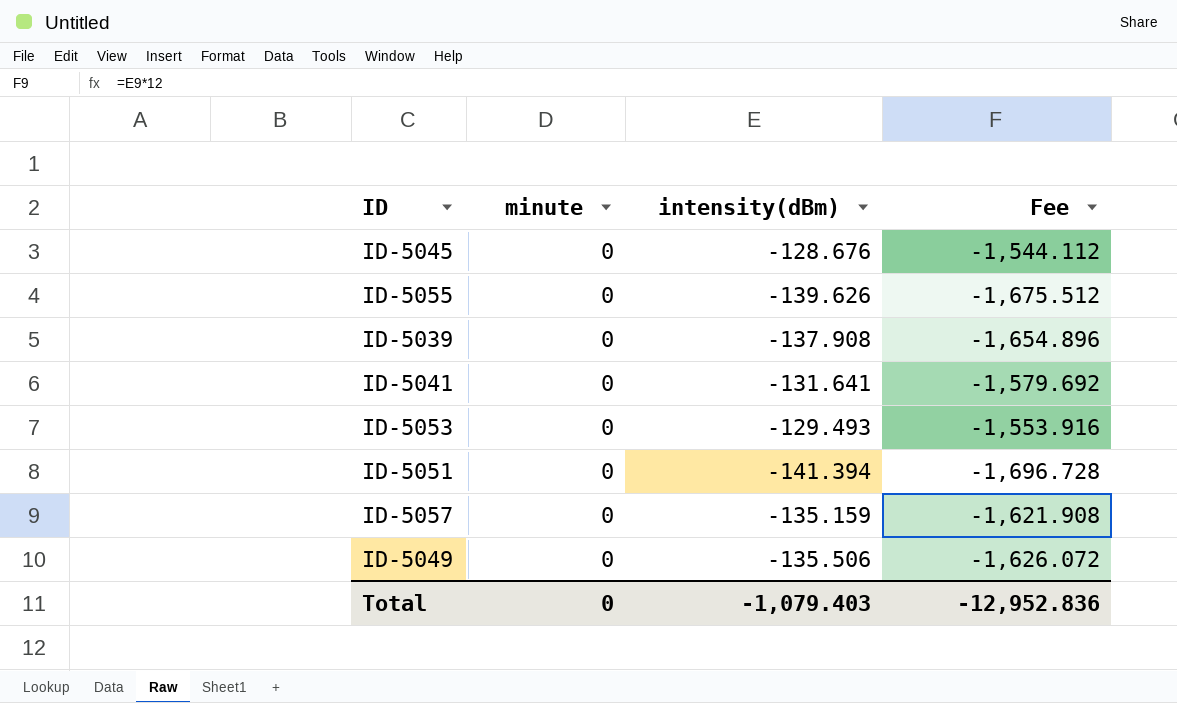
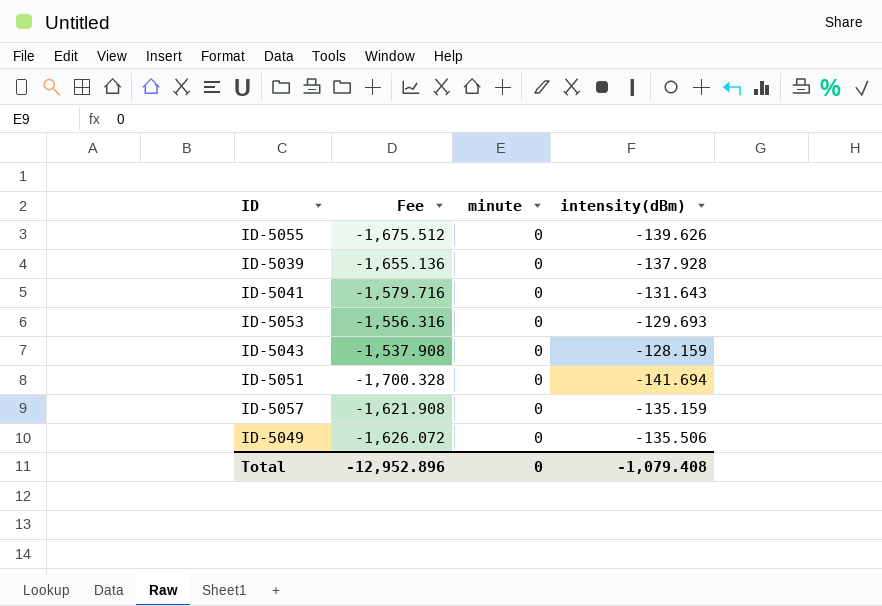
column Fee | position: 4 -> 2
row ID-5045: 0 | -128.676 | -1,544.112 -> none
ID-5039 | Fee: -1,654.896 -> -1,655.136
ID-5039 | intensity(dBm): -137.908 -> -137.928
ID-5041 | Fee: -1,579.692 -> -1,579.716
ID-5041 | intensity(dBm): -131.641 -> -131.643
ID-5053 | Fee: -1,553.916 -> -1,556.316
ID-5053 | intensity(dBm): -129.493 -> -129.693
row ID-5043: none -> -1,537.908 | 0 | -128.159
ID-5051 | Fee: -1,696.728 -> -1,700.328
ID-5051 | intensity(dBm): -141.394 -> -141.694
Total | Fee: -12,952.836 -> -12,952.896
Total | intensity(dBm): -1,079.403 -> -1,079.408

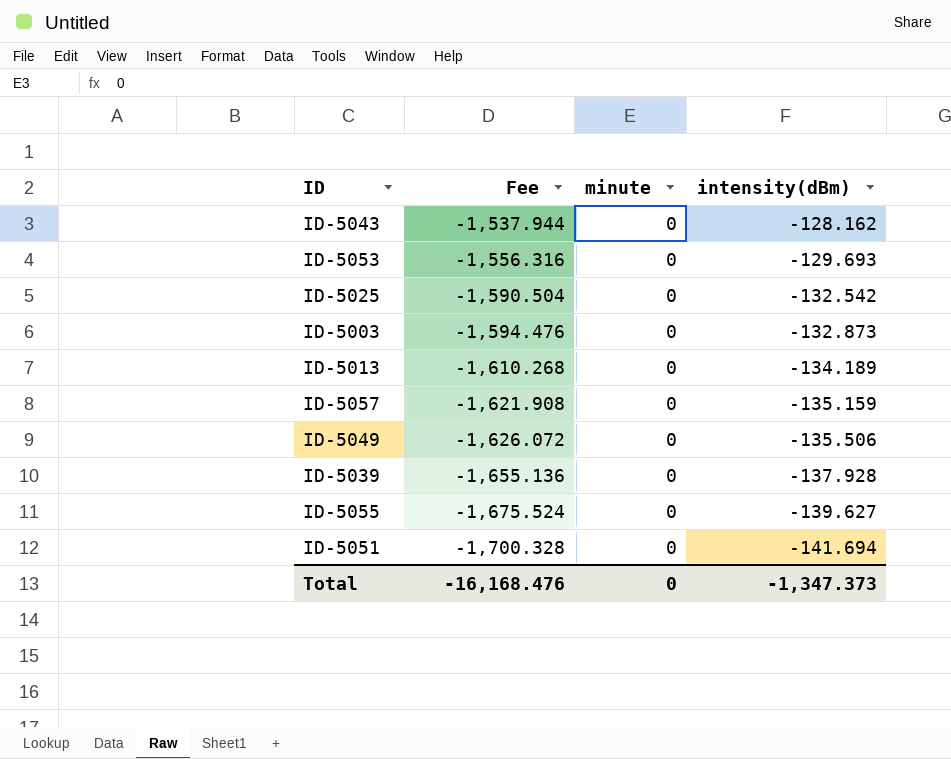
row order: none -> Fee descending
row ID-5041: -1,579.716 | 0 | -131.643 -> none
ID-5043 | Fee: -1,537.908 -> -1,537.944
ID-5043 | intensity(dBm): -128.159 -> -128.162
row ID-5025: none -> -1,590.504 | 0 | -132.542
row ID-5003: none -> -1,594.476 | 0 | -132.873
row ID-5013: none -> -1,610.268 | 0 | -134.189
ID-5055 | Fee: -1,675.512 -> -1,675.524
ID-5055 | intensity(dBm): -139.626 -> -139.627
Total | Fee: -12,952.896 -> -16,168.476
Total | intensity(dBm): -1,079.408 -> -1,347.373

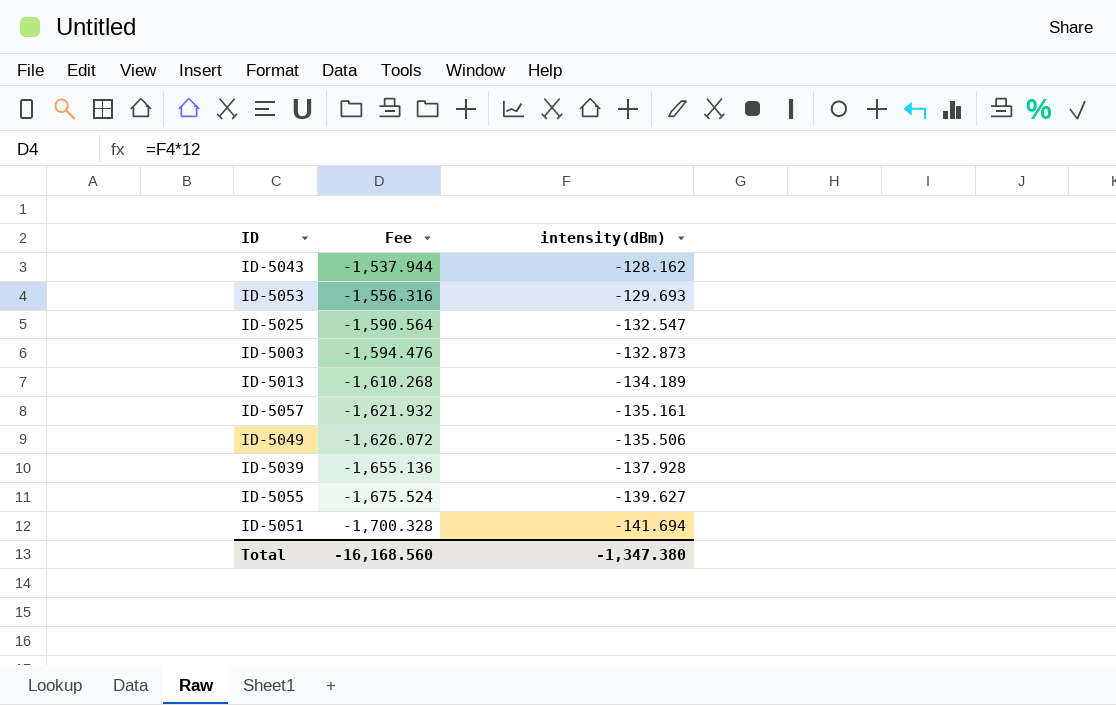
column minute | position: 3 -> none
ID-5025 | Fee: -1,590.504 -> -1,590.564
ID-5025 | intensity(dBm): -132.542 -> -132.547
ID-5057 | Fee: -1,621.908 -> -1,621.932
ID-5057 | intensity(dBm): -135.159 -> -135.161
Total | Fee: -16,168.476 -> -16,168.560
Total | intensity(dBm): -1,347.373 -> -1,347.380

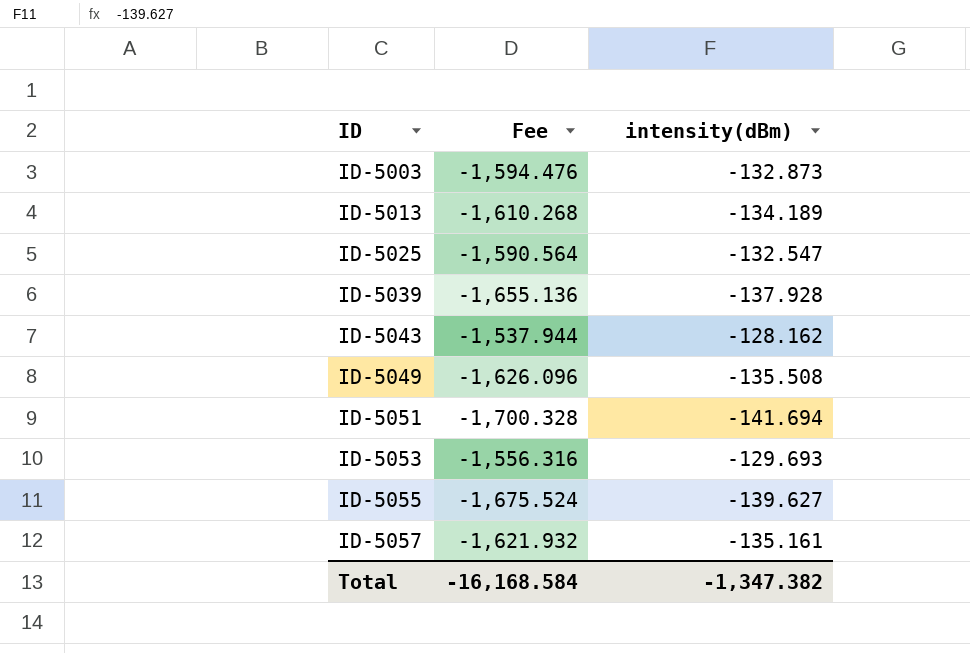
row order: Fee descending -> ID ascending
ID-5049 | Fee: -1,626.072 -> -1,626.096
ID-5049 | intensity(dBm): -135.506 -> -135.508
Total | Fee: -16,168.560 -> -16,168.584
Total | intensity(dBm): -1,347.380 -> -1,347.382

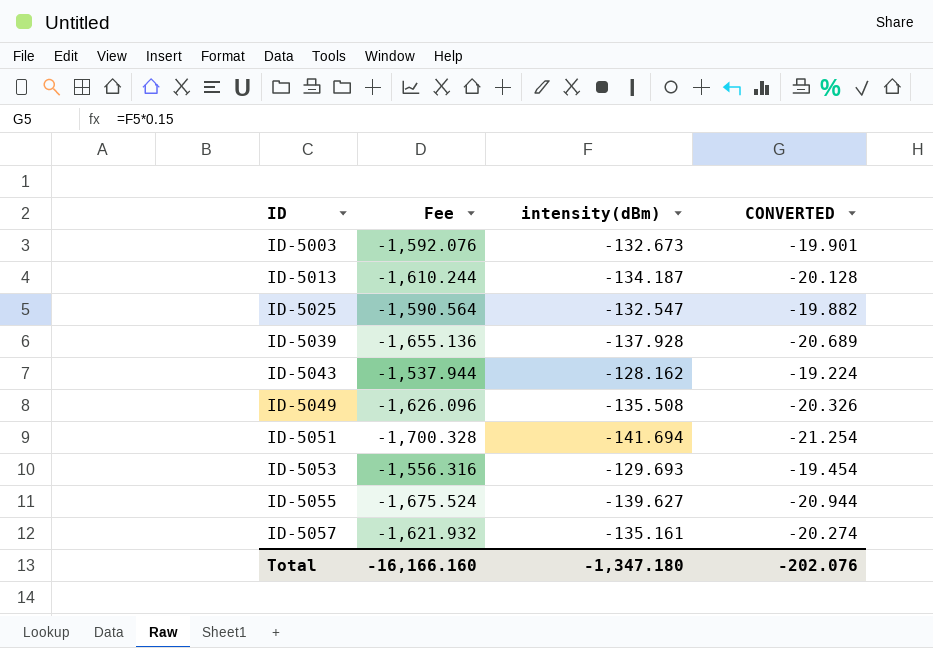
column CONVERTED | formula: none -> [intensity(dBm)] * 0.15
ID-5003 | Fee: -1,594.476 -> -1,592.076
ID-5003 | intensity(dBm): -132.873 -> -132.673
ID-5013 | Fee: -1,610.268 -> -1,610.244
ID-5013 | intensity(dBm): -134.189 -> -134.187
Total | Fee: -16,168.584 -> -16,166.160
Total | intensity(dBm): -1,347.382 -> -1,347.180

